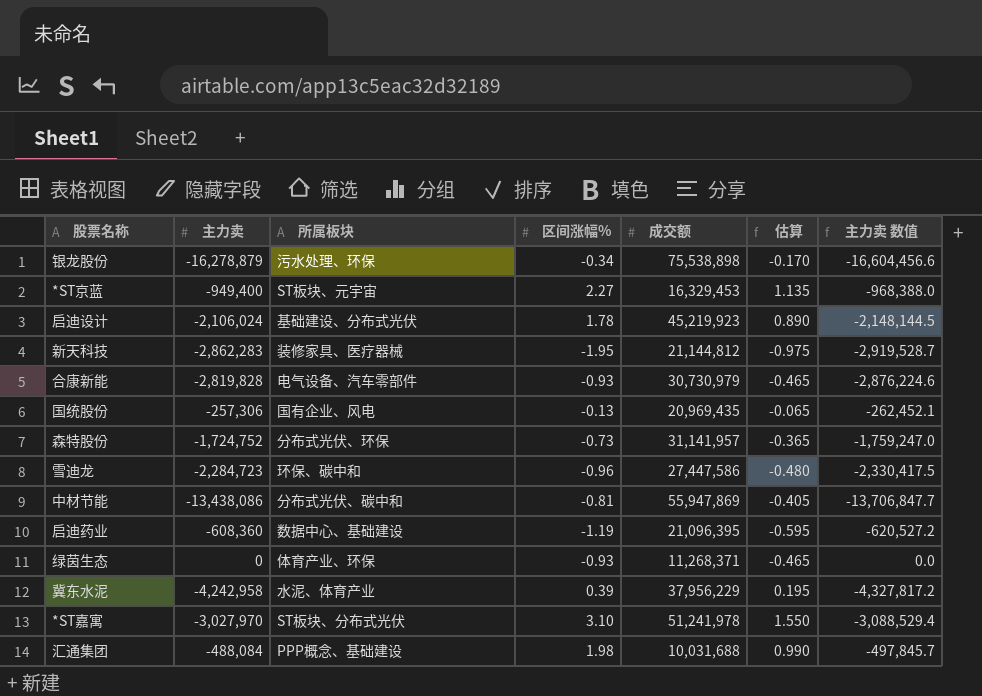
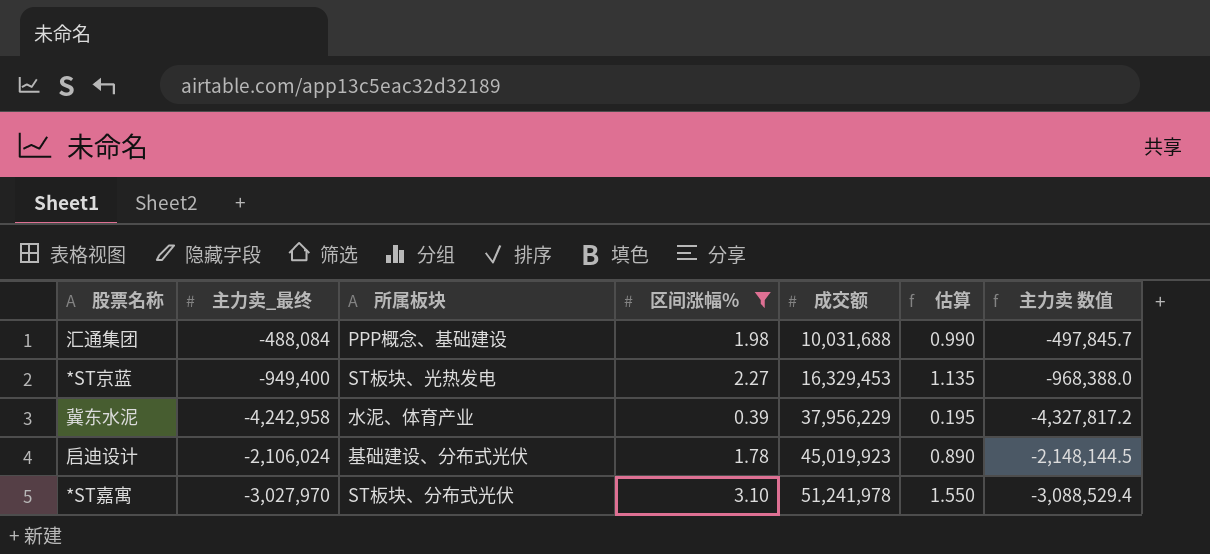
filter: none -> 区间涨幅% >= 0.39
row order: none -> 成交额 ascending
column name: 主力卖 -> 主力卖_最终
*ST京蓝 | 所属板块: ST板块、元宇宙 -> ST板块、光热发电
启迪设计 | 成交额: 45,219,923 -> 45,019,923

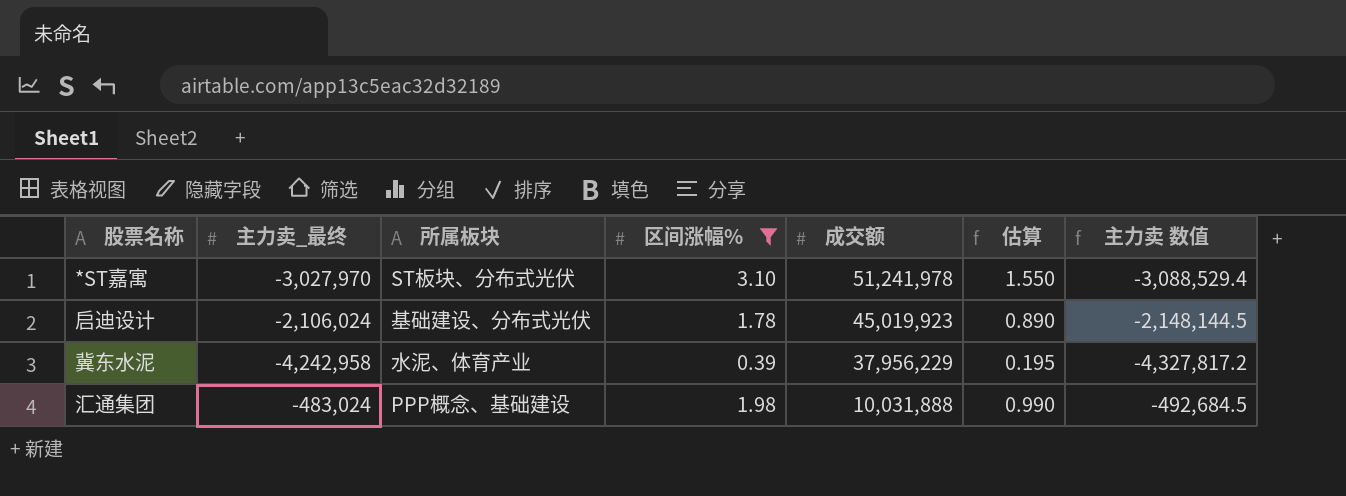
row order: 成交额 ascending -> 成交额 descending
row *ST京蓝: -949,400 | ST板块、光热发电 | 2.27 | 16,329,453 | 1.135 | -968,388.0 -> none
汇通集团 | 主力卖_最终: -488,084 -> -483,024
汇通集团 | 成交额: 10,031,688 -> 10,031,888
汇通集团 | 主力卖 数值: -497,845.7 -> -492,684.5

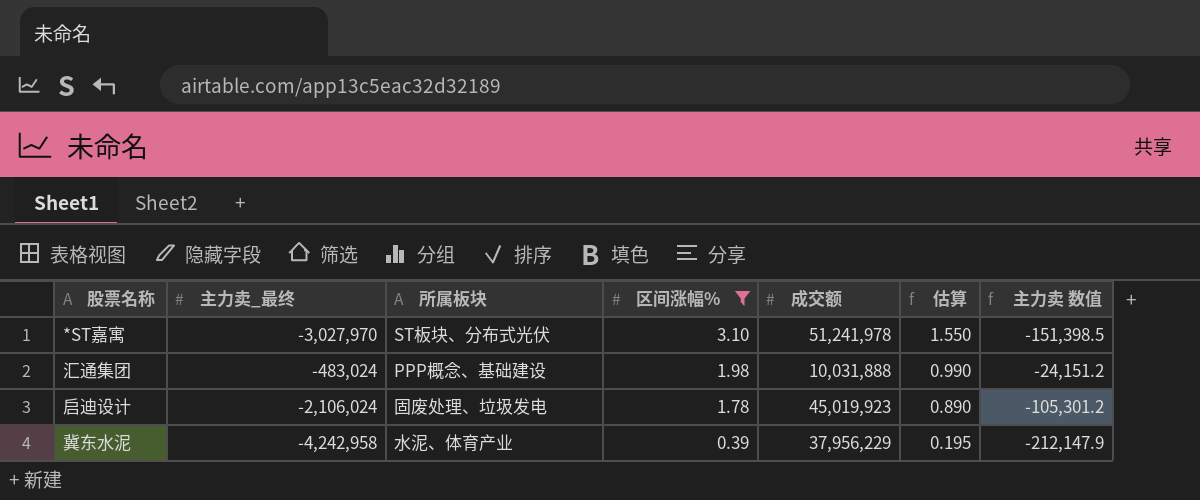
row order: 成交额 descending -> 区间涨幅% descending
column 主力卖 数值 | formula: [主力卖_最终] * 1.02 -> [主力卖_最终] * 0.05
启迪设计 | 所属板块: 基础建设、分布式光伏 -> 固废处理、垃圾发电

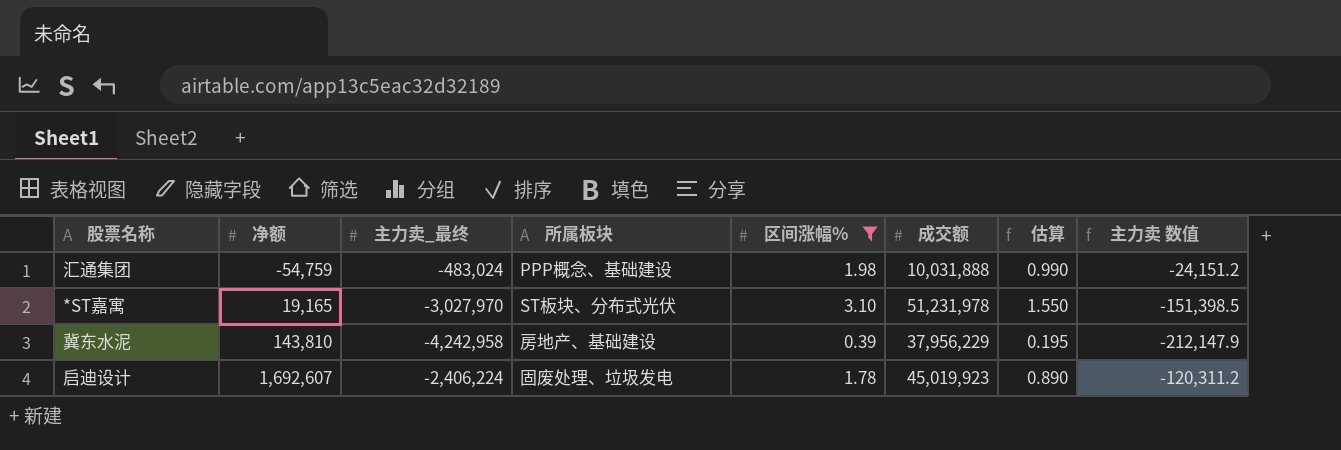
row order: 区间涨幅% descending -> 净额 ascending
column 净额 | position: none -> 2
*ST嘉寓 | 成交额: 51,241,978 -> 51,231,978
冀东水泥 | 所属板块: 水泥、体育产业 -> 房地产、基础建设
启迪设计 | 主力卖_最终: -2,106,024 -> -2,406,224
启迪设计 | 主力卖 数值: -105,301.2 -> -120,311.2

